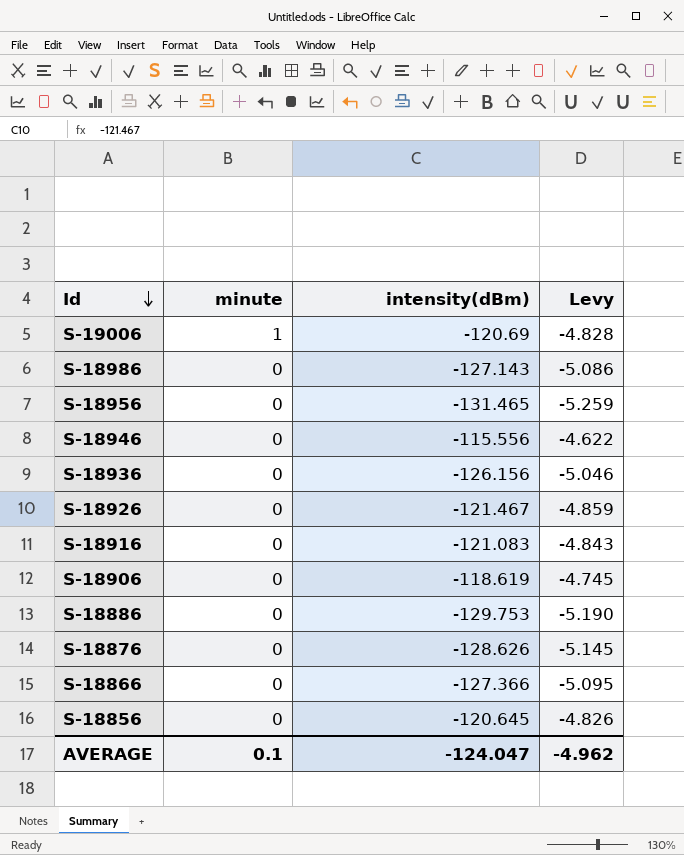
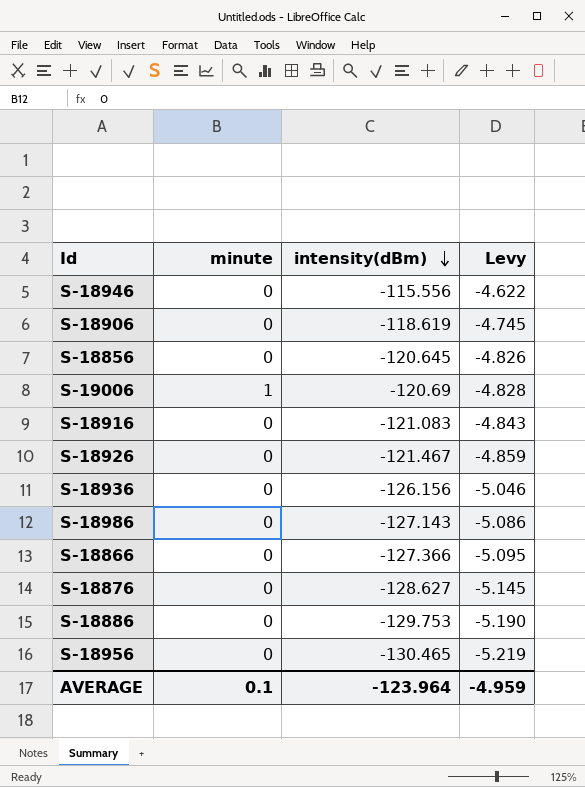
row order: Id descending -> intensity(dBm) descending
S-18876 | intensity(dBm): -128.626 -> -128.627
S-18956 | intensity(dBm): -131.465 -> -130.465
S-18956 | Levy: -5.259 -> -5.219
AVERAGE | intensity(dBm): -124.047 -> -123.964
AVERAGE | Levy: -4.962 -> -4.959

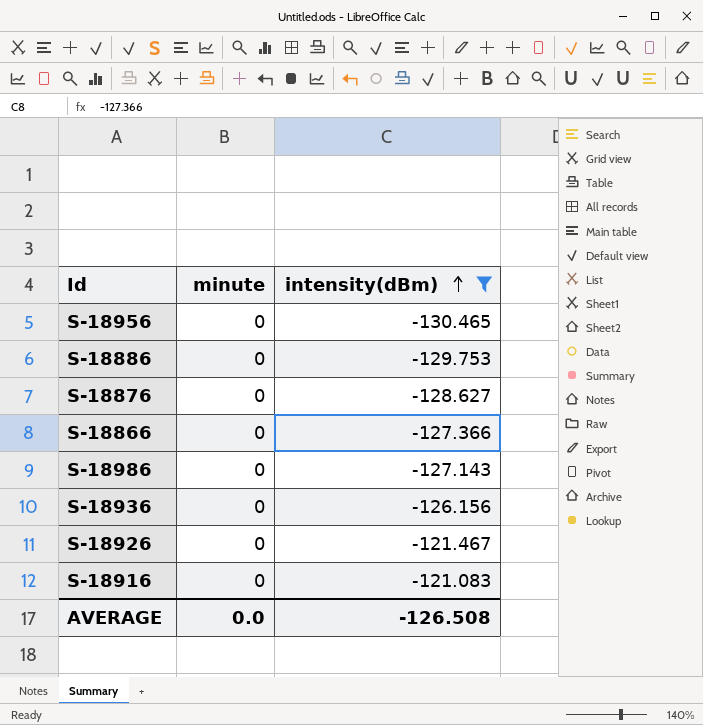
filter: none -> intensity(dBm) <= -121.083
row order: intensity(dBm) descending -> intensity(dBm) ascending
column Levy | formula: [intensity(dBm)] * 0.04 -> none
AVERAGE | minute: 0.1 -> 0.0
AVERAGE | intensity(dBm): -123.964 -> -126.508

